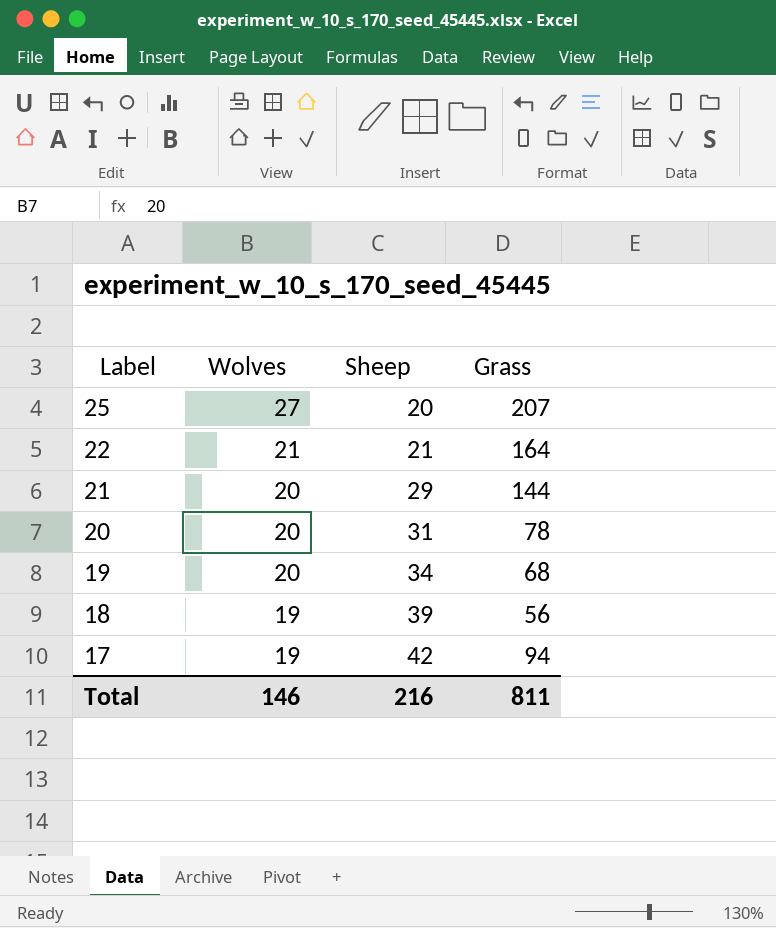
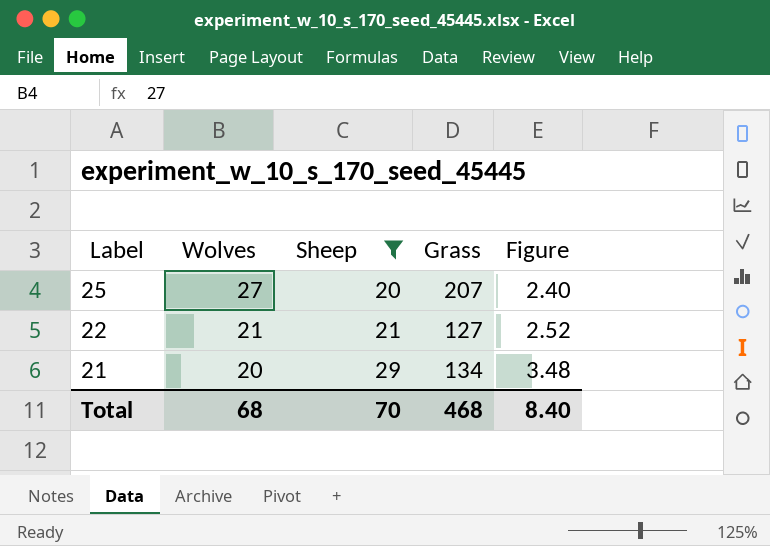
filter: none -> Sheep <= 29
column Figure | formula: none -> [Sheep] * 0.12
22 | Grass: 164 -> 127
21 | Grass: 144 -> 134
Total | Wolves: 146 -> 68
Total | Sheep: 216 -> 70
Total | Grass: 811 -> 468

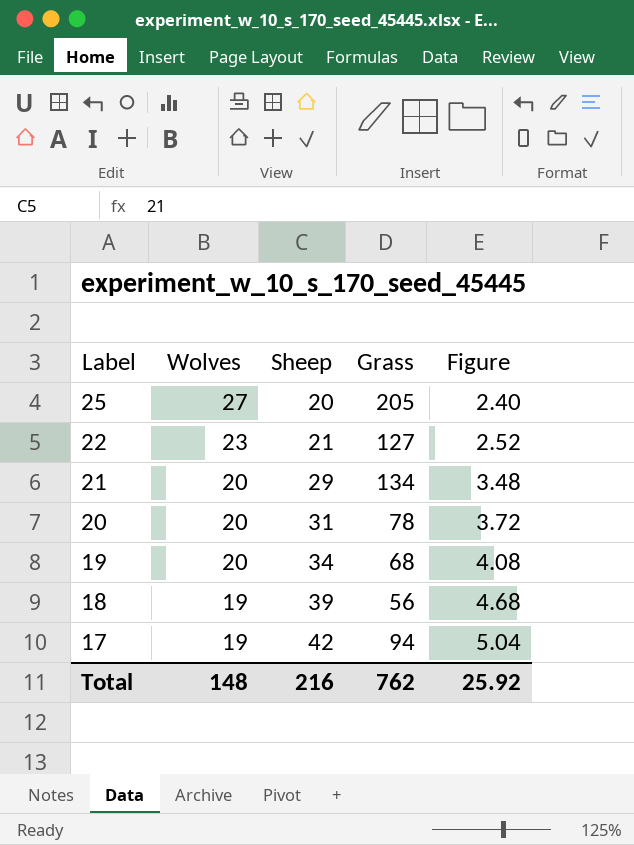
filter: Sheep <= 29 -> none
25 | Grass: 207 -> 205
22 | Wolves: 21 -> 23
Total | Wolves: 68 -> 148
Total | Sheep: 70 -> 216
Total | Grass: 468 -> 762
Total | Figure: 8.40 -> 25.92

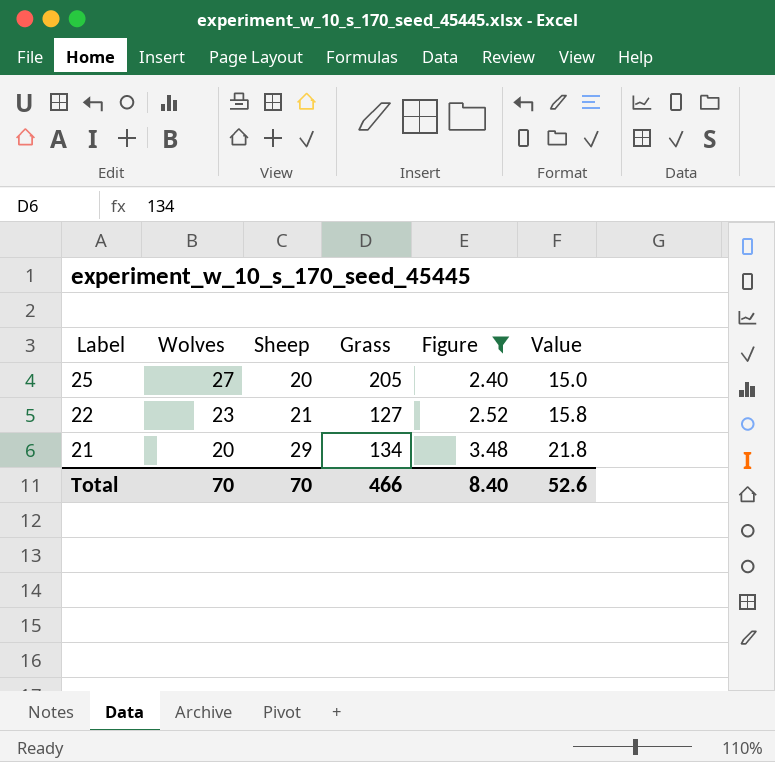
filter: none -> Figure <= 3.48
column Value | formula: none -> [Sheep] * 0.75
Total | Wolves: 148 -> 70
Total | Sheep: 216 -> 70
Total | Grass: 762 -> 466
Total | Figure: 25.92 -> 8.40

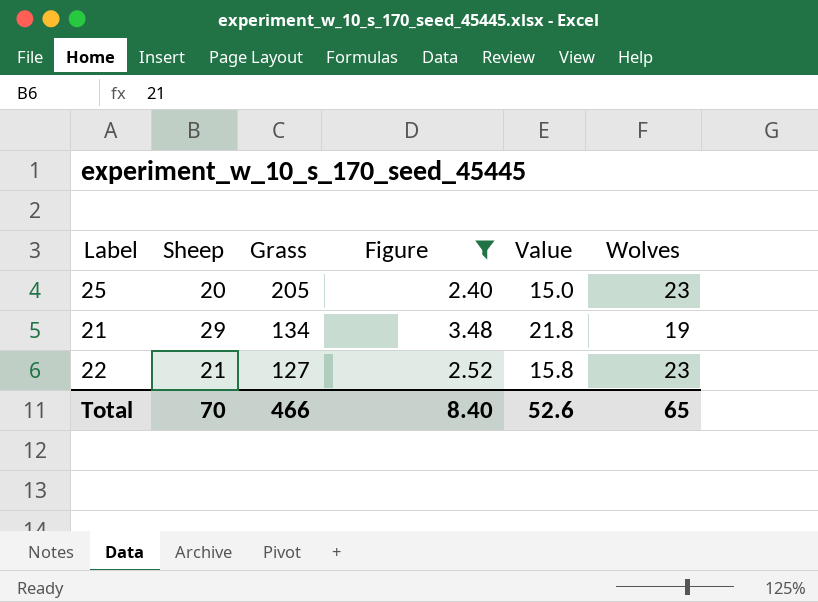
row order: Label descending -> Grass descending
column Wolves | position: 2 -> 6
25 | Wolves: 27 -> 23
21 | Wolves: 20 -> 19
Total | Wolves: 70 -> 65

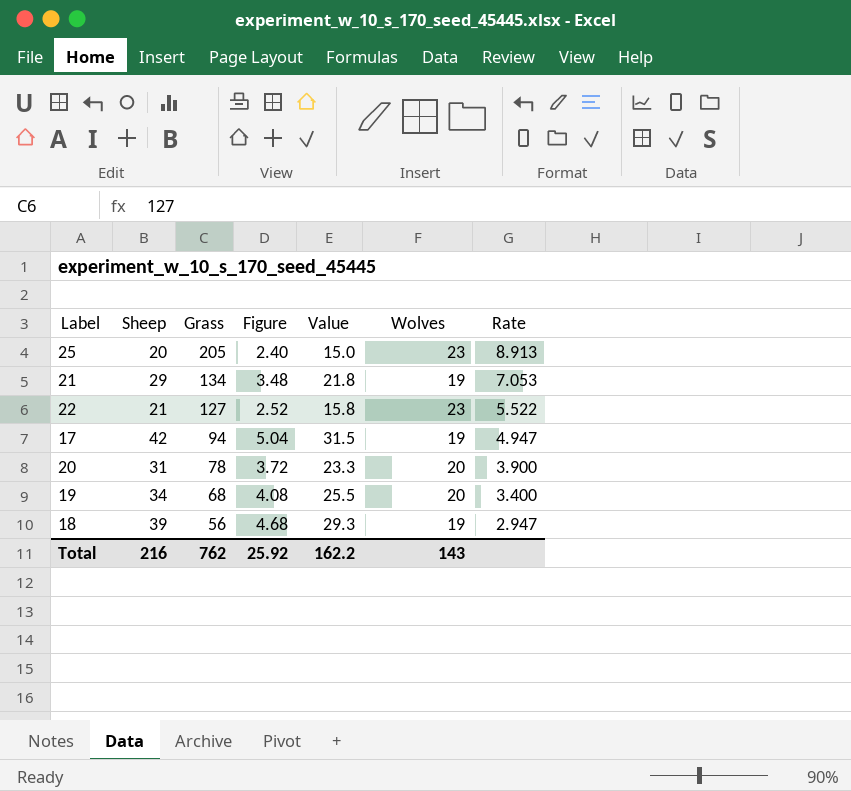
filter: Figure <= 3.48 -> none
column Rate | formula: none -> [Grass] / [Wolves]
Total | Sheep: 70 -> 216
Total | Grass: 466 -> 762
Total | Figure: 8.40 -> 25.92
Total | Value: 52.6 -> 162.2
Total | Wolves: 65 -> 143

